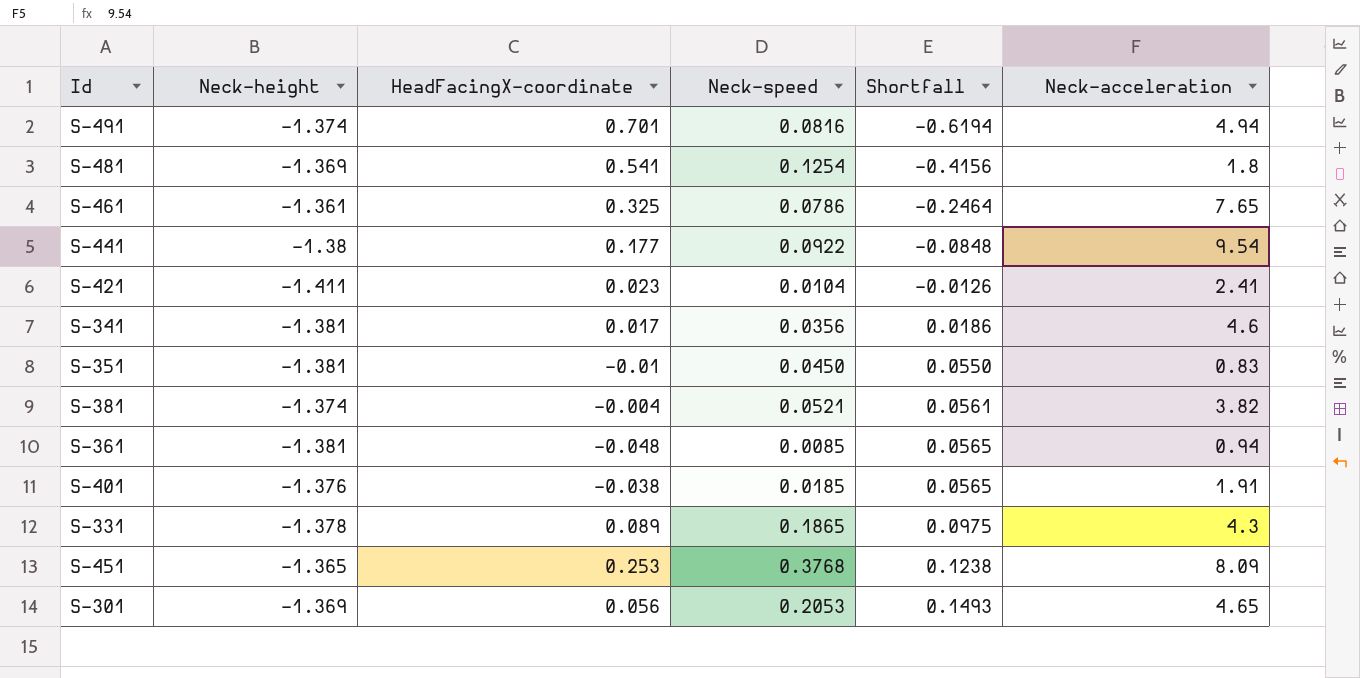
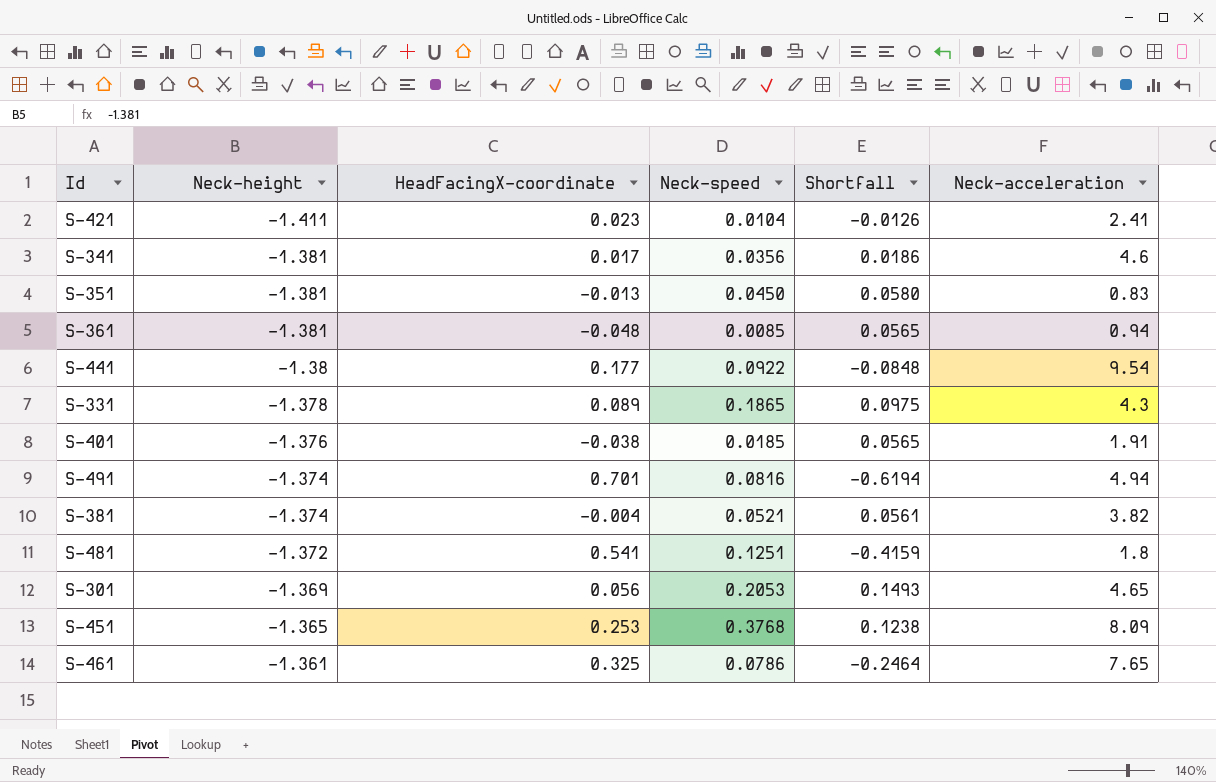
row order: Shortfall ascending -> Neck-height ascending
S-351 | HeadFacingX-coordinate: -0.01 -> -0.013
S-351 | Shortfall: 0.0550 -> 0.0580
S-481 | Neck-height: -1.369 -> -1.372
S-481 | Neck-speed: 0.1254 -> 0.1251
S-481 | Shortfall: -0.4156 -> -0.4159

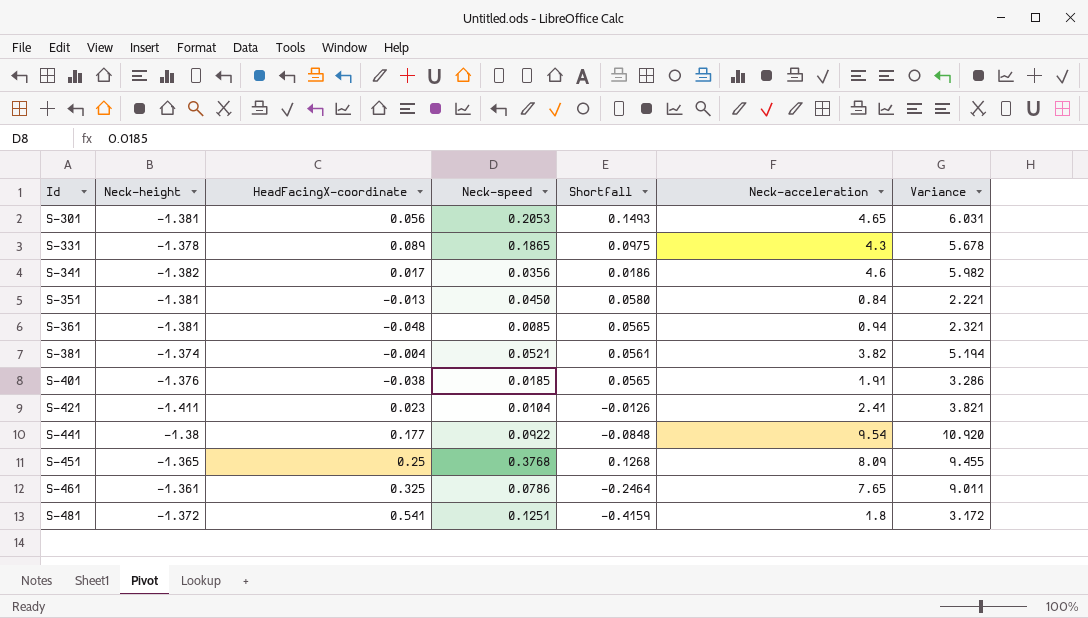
row order: Neck-height ascending -> Id ascending
column Variance | formula: none -> [Neck-acceleration] - [Neck-height]
row S-491: -1.374 | 0.701 | 0.0816 | -0.6194 | 4.94 -> none
S-301 | Neck-height: -1.369 -> -1.381
S-341 | Neck-height: -1.381 -> -1.382
S-351 | Neck-acceleration: 0.83 -> 0.84
S-451 | HeadFacingX-coordinate: 0.253 -> 0.25
S-451 | Shortfall: 0.1238 -> 0.1268

